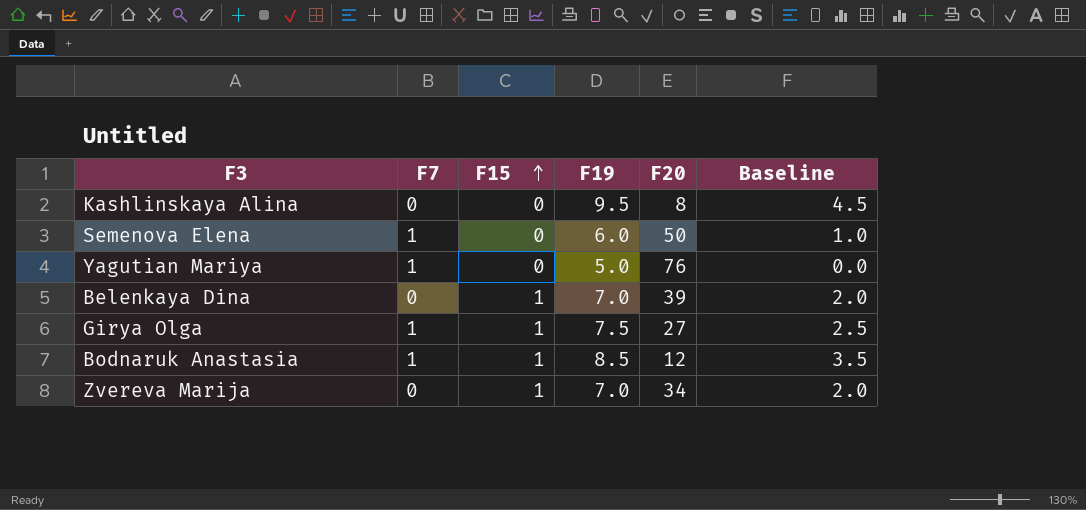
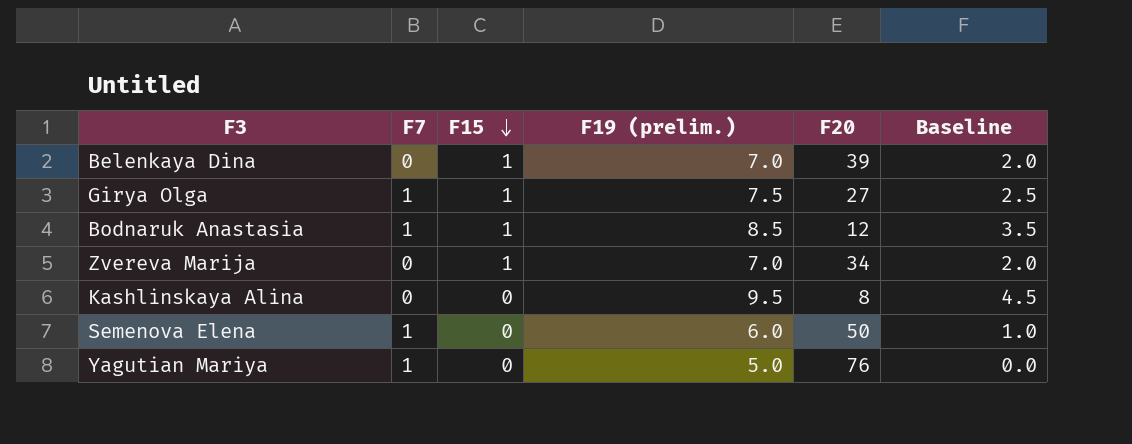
row order: F15 ascending -> F15 descending
column name: F19 -> F19 (prelim.)

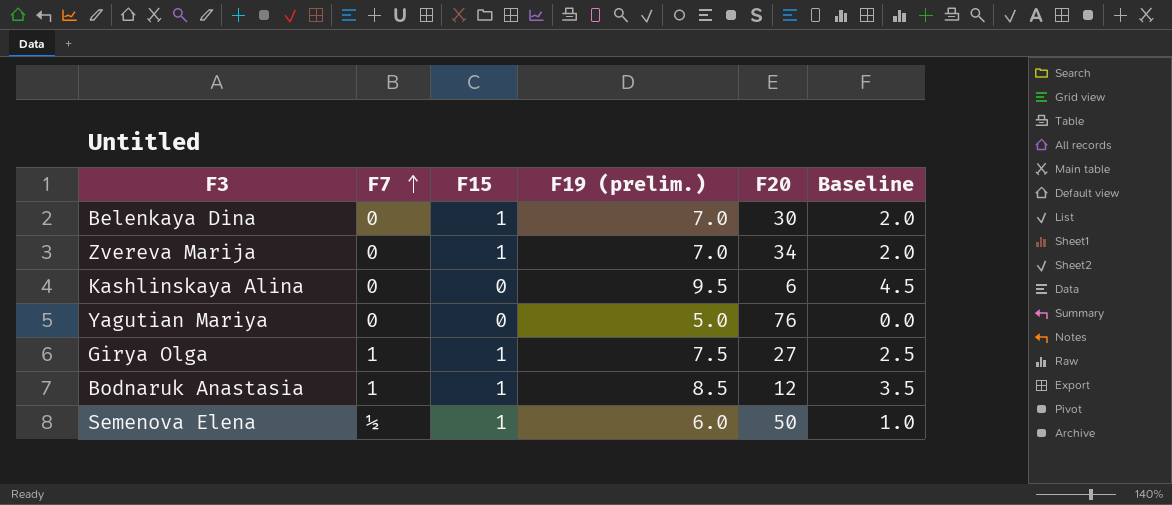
row order: F15 descending -> F7 ascending
Belenkaya Dina | F20: 39 -> 30
Kashlinskaya Alina | F20: 8 -> 6
Yagutian Mariya | F7: 1 -> 0
Semenova Elena | F7: 1 -> ½
Semenova Elena | F15: 0 -> 1

